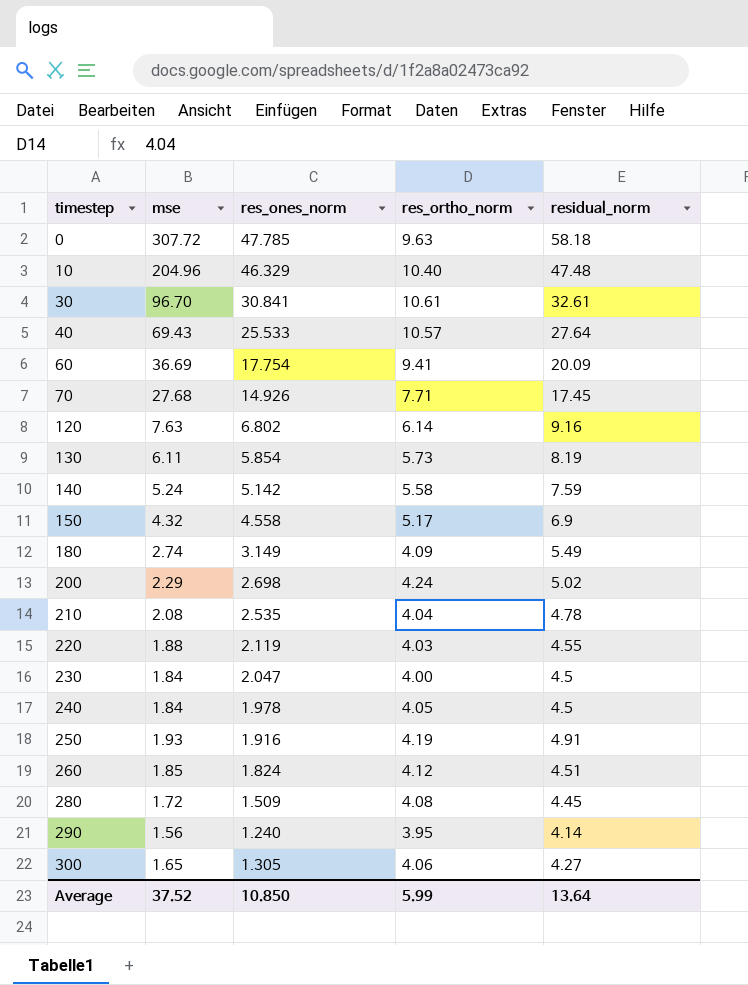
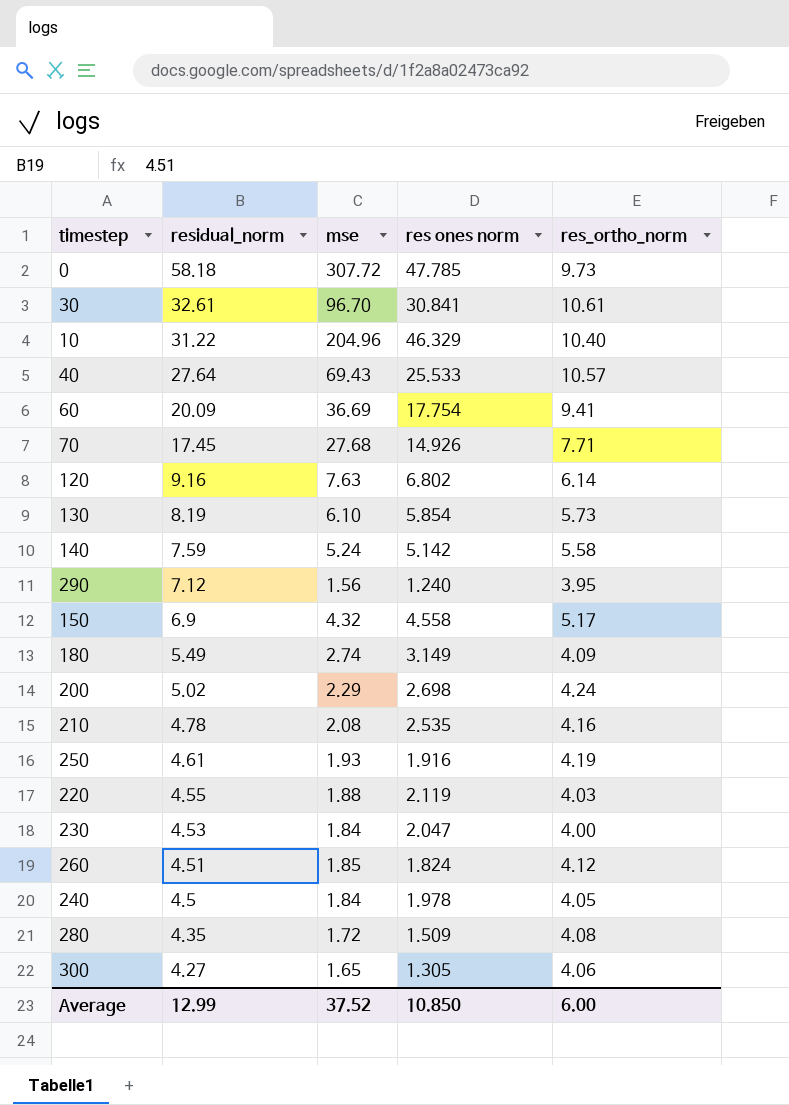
row order: timestep ascending -> residual_norm descending
column residual_norm | position: 5 -> 2
column name: res_ones_norm -> res ones norm
0 | res_ortho_norm: 9.63 -> 9.73
10 | residual_norm: 47.48 -> 31.22
130 | mse: 6.11 -> 6.10
290 | residual_norm: 4.14 -> 7.12
210 | res_ortho_norm: 4.04 -> 4.16
250 | residual_norm: 4.91 -> 4.61
230 | residual_norm: 4.5 -> 4.53
280 | residual_norm: 4.45 -> 4.35
Average | residual_norm: 13.64 -> 12.99
Average | res_ortho_norm: 5.99 -> 6.00

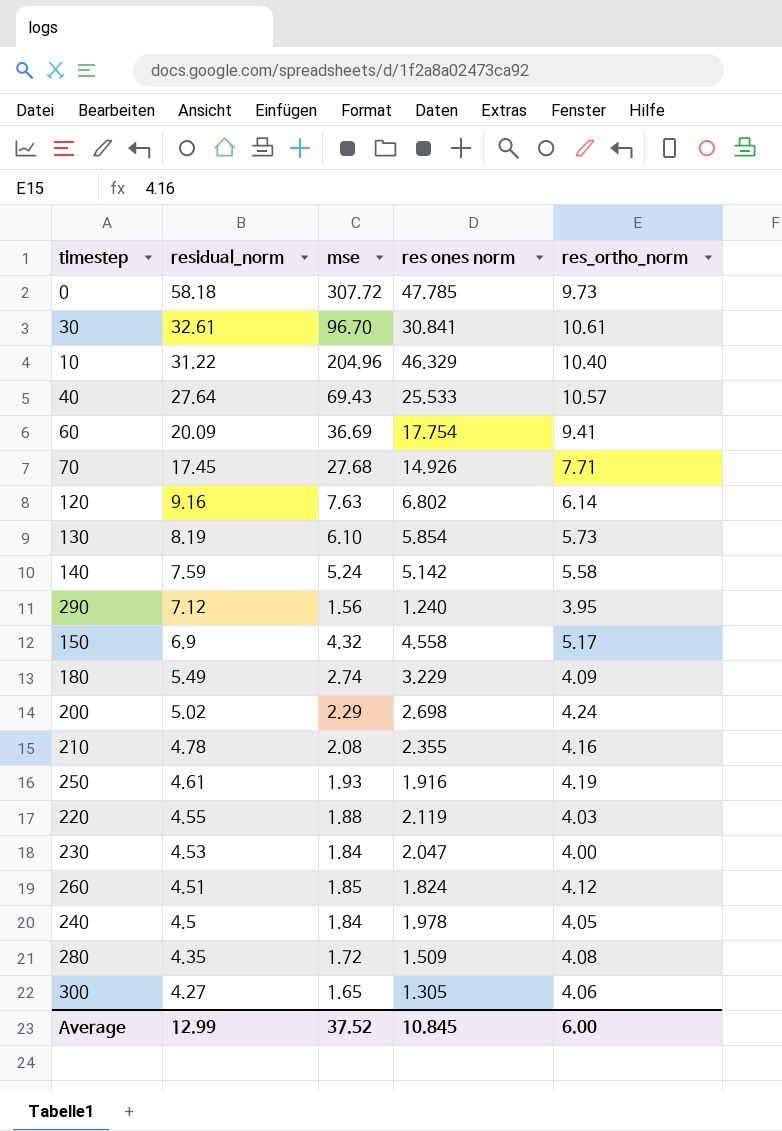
180 | res ones norm: 3.149 -> 3.229
210 | res ones norm: 2.535 -> 2.355
Average | res ones norm: 10.850 -> 10.845

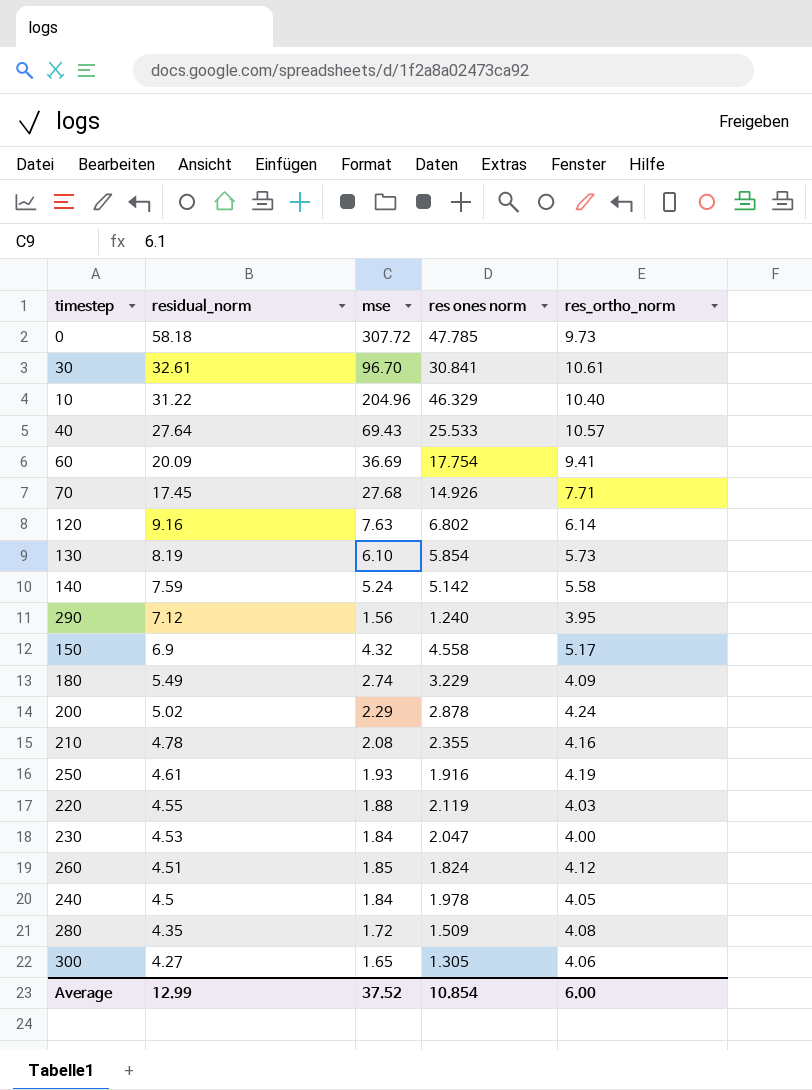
200 | res ones norm: 2.698 -> 2.878
Average | res ones norm: 10.845 -> 10.854

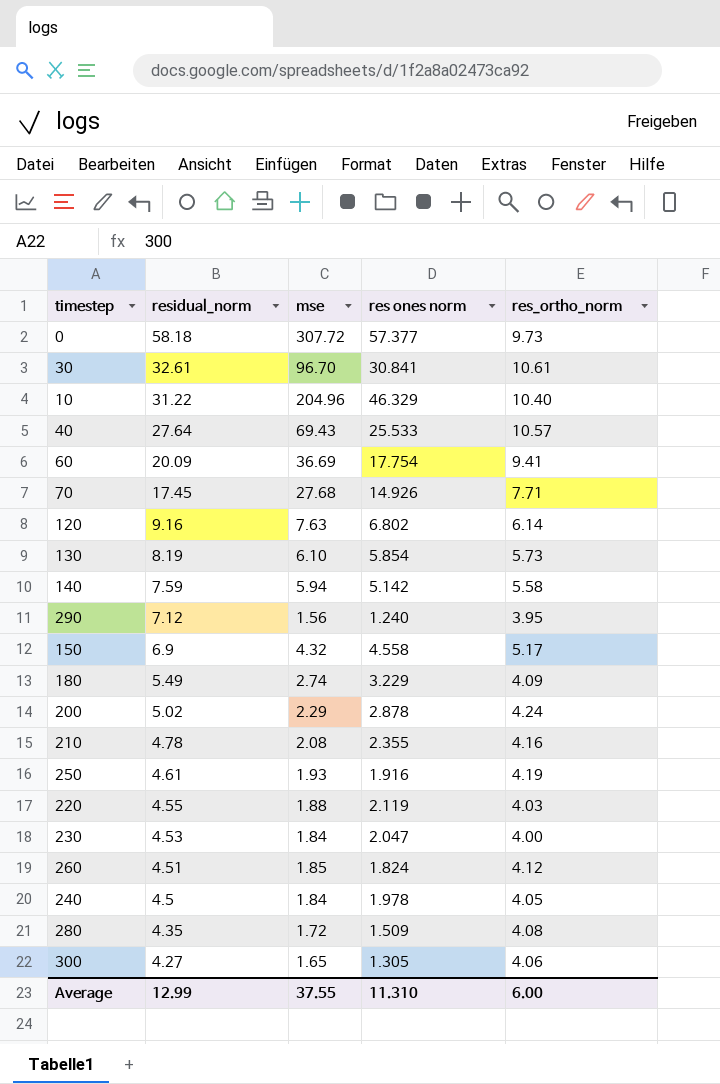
0 | res ones norm: 47.785 -> 57.377
140 | mse: 5.24 -> 5.94
Average | mse: 37.52 -> 37.55
Average | res ones norm: 10.854 -> 11.310

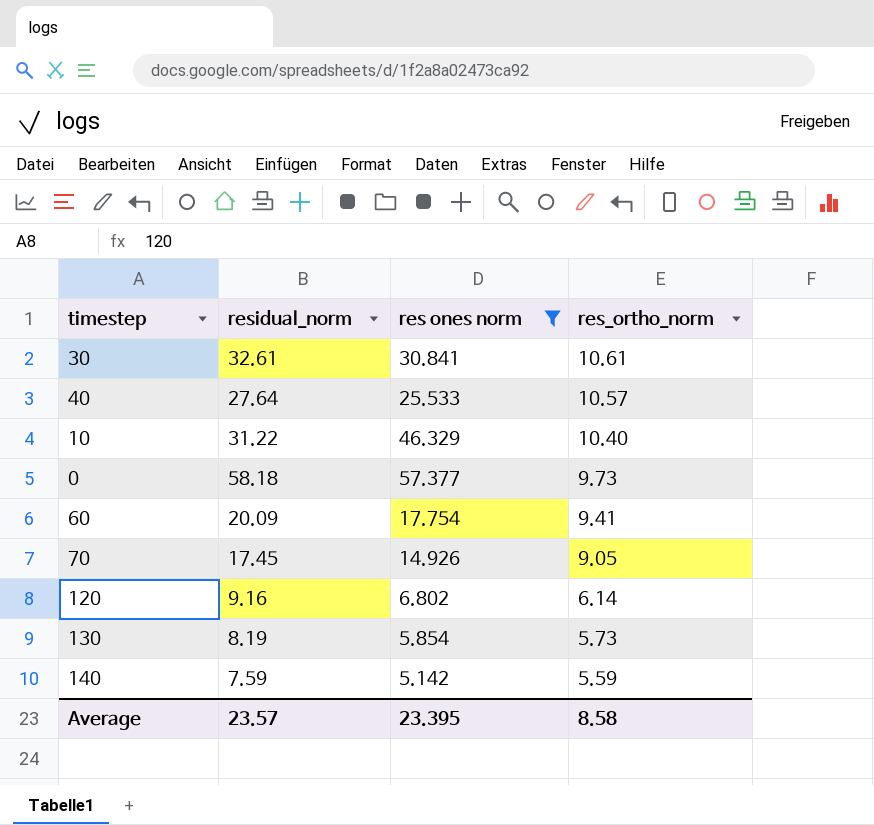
filter: none -> res ones norm >= 5.142
row order: residual_norm descending -> res_ortho_norm descending
column mse | position: 3 -> none
70 | res_ortho_norm: 7.71 -> 9.05
140 | res_ortho_norm: 5.58 -> 5.59
Average | residual_norm: 12.99 -> 23.57
Average | res ones norm: 11.310 -> 23.395
Average | res_ortho_norm: 6.00 -> 8.58

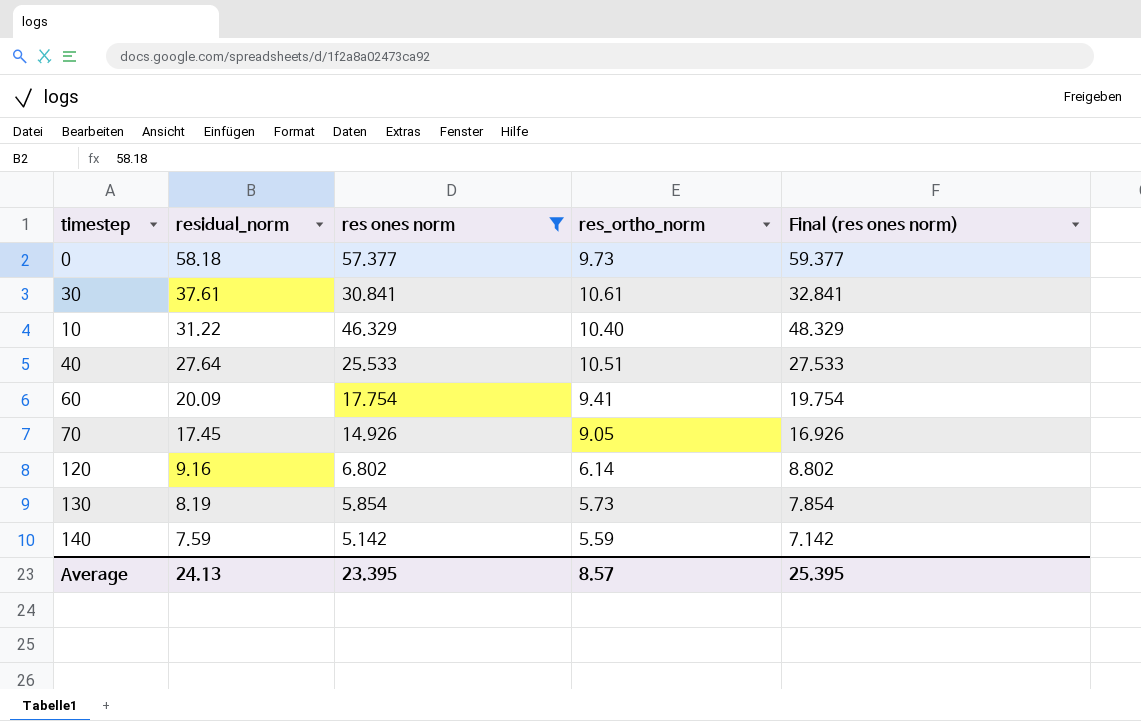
row order: res_ortho_norm descending -> residual_norm descending
column Final (res ones norm) | formula: none -> [res ones norm] + 2
30 | residual_norm: 32.61 -> 37.61
40 | res_ortho_norm: 10.57 -> 10.51
Average | residual_norm: 23.57 -> 24.13
Average | res_ortho_norm: 8.58 -> 8.57

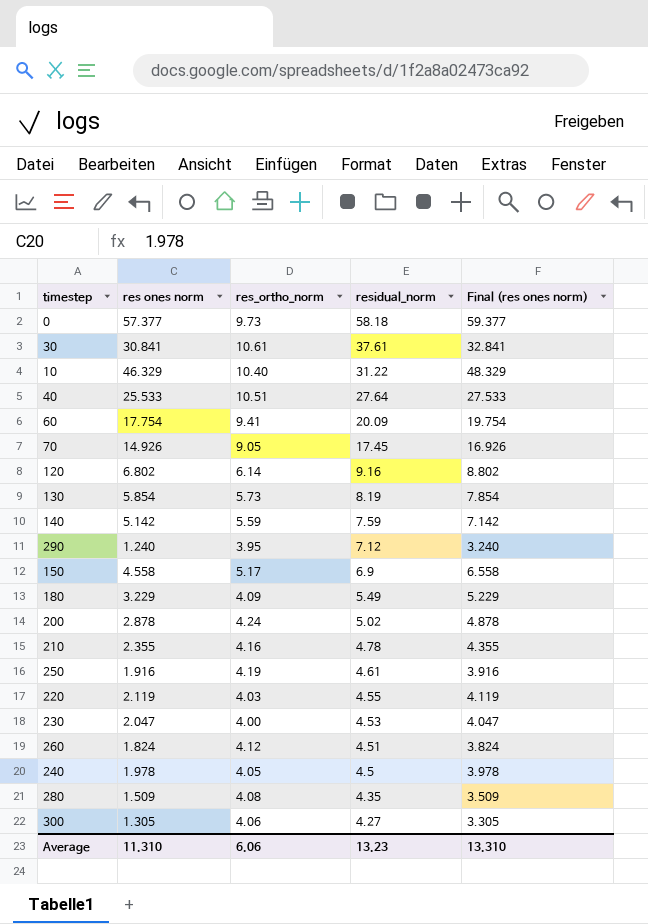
filter: res ones norm >= 5.142 -> none
column residual_norm | position: 2 -> 4
Average | res ones norm: 23.395 -> 11.310
Average | res_ortho_norm: 8.57 -> 6.06
Average | residual_norm: 24.13 -> 13.23
Average | Final (res ones norm): 25.395 -> 13.310

